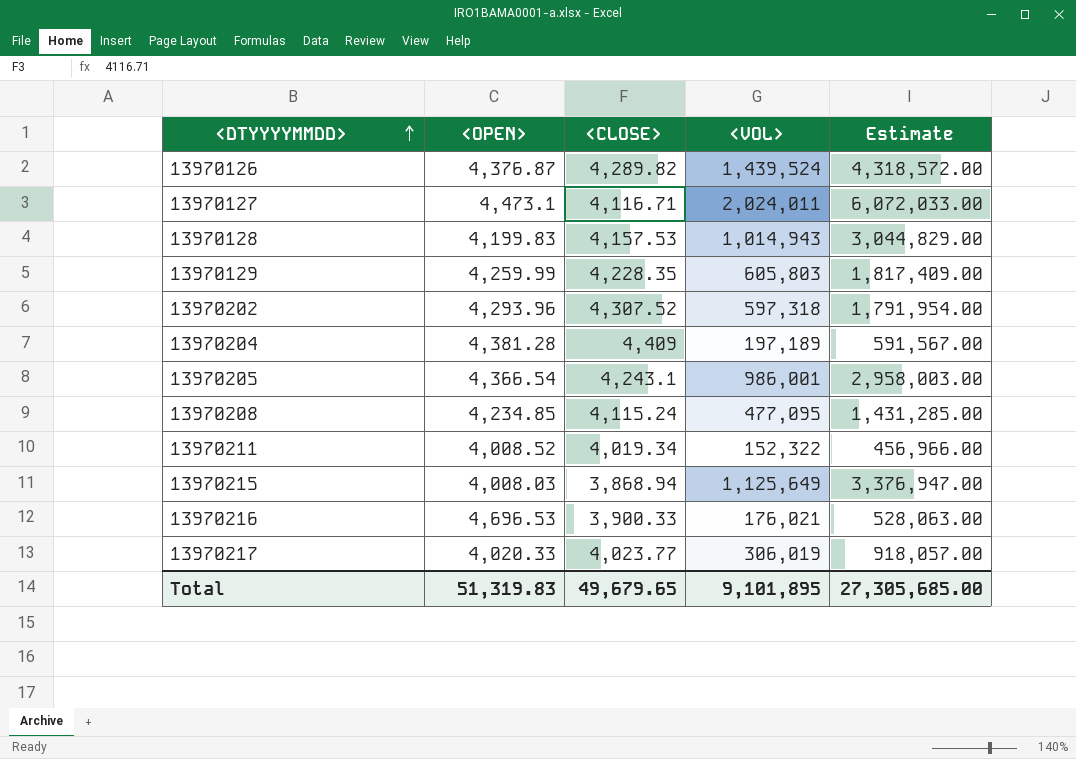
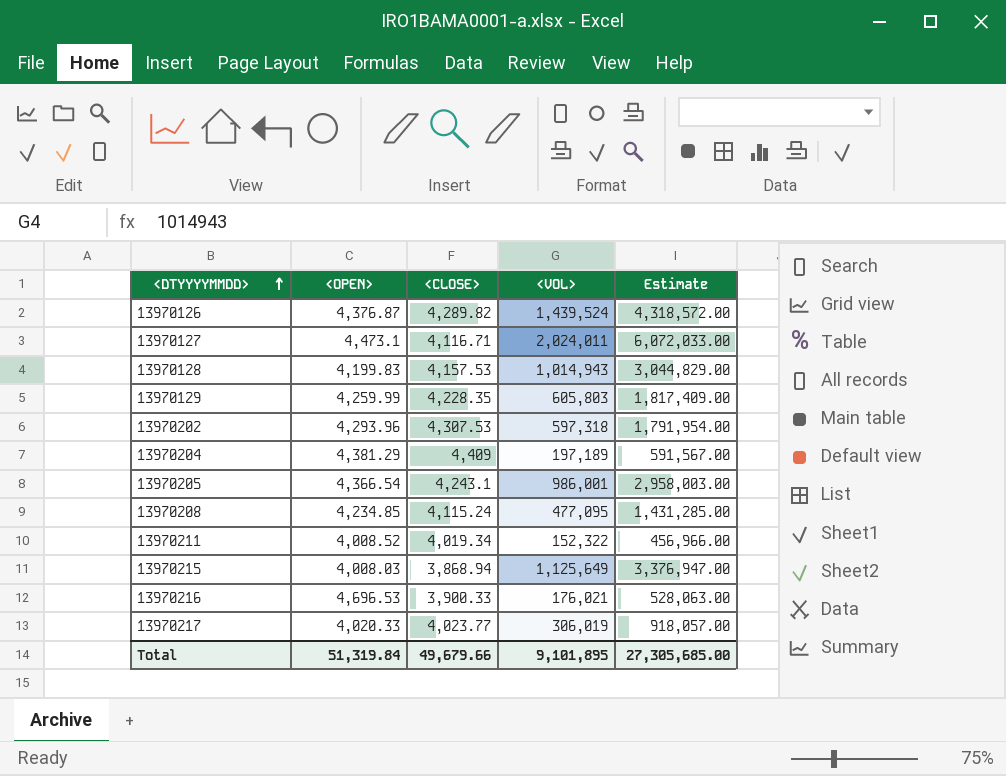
13970202 | <CLOSE>: 4,307.52 -> 4,307.53
13970204 | <OPEN>: 4,381.28 -> 4,381.29
Total | <OPEN>: 51,319.83 -> 51,319.84
Total | <CLOSE>: 49,679.65 -> 49,679.66

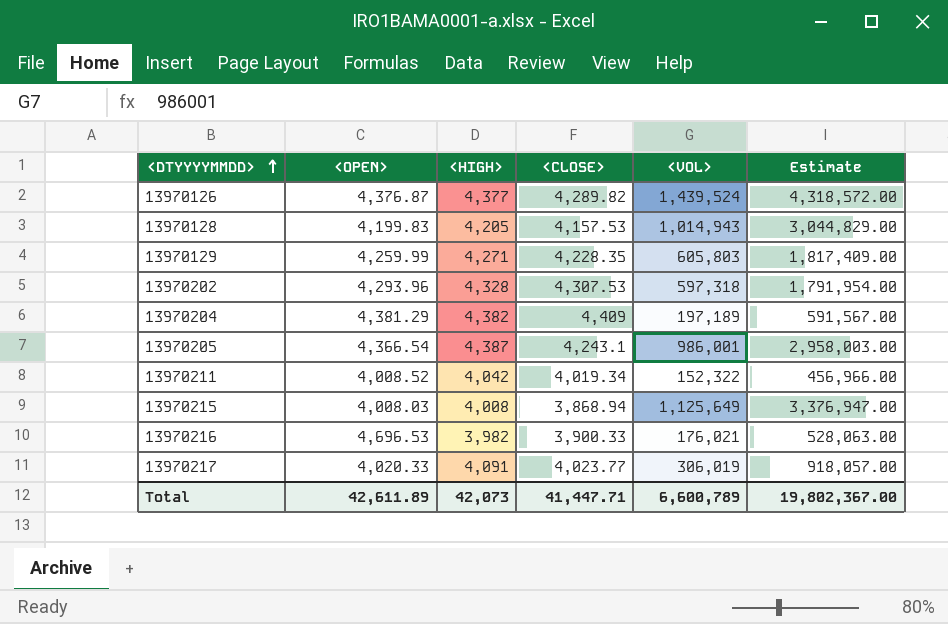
column <HIGH> | position: none -> 3
row 13970127: 4,473.1 | 4,116.71 | 2,024,011 | 6,072,033.00 -> none
row 13970208: 4,234.85 | 4,115.24 | 477,095 | 1,431,285.00 -> none
Total | <OPEN>: 51,319.84 -> 42,611.89
Total | <CLOSE>: 49,679.66 -> 41,447.71
Total | <VOL>: 9,101,895 -> 6,600,789
Total | Estimate: 27,305,685.00 -> 19,802,367.00

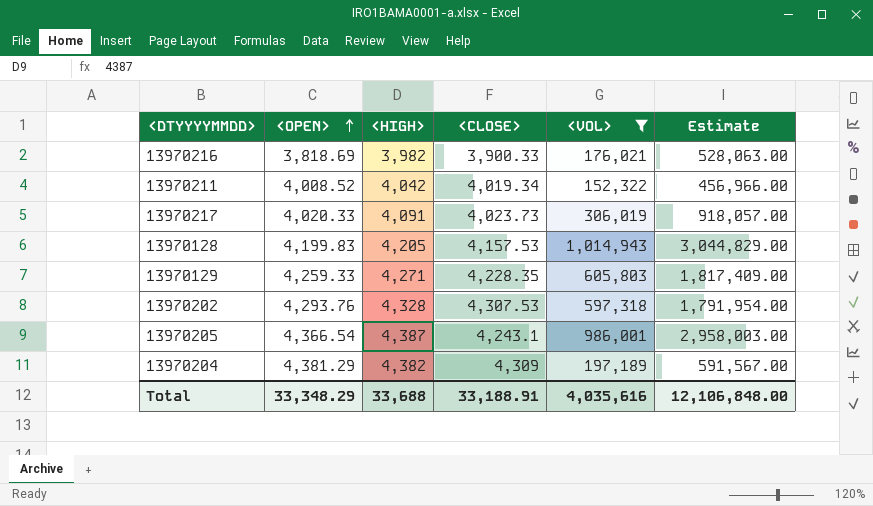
filter: none -> <VOL> <= 1,014,943
row order: <DTYYYYMMDD> ascending -> <OPEN> ascending
13970216 | <OPEN>: 4,696.53 -> 3,818.69
13970217 | <CLOSE>: 4,023.77 -> 4,023.73
13970129 | <OPEN>: 4,259.99 -> 4,259.33
13970202 | <OPEN>: 4,293.96 -> 4,293.76
13970204 | <CLOSE>: 4,409 -> 4,309
Total | <OPEN>: 42,611.89 -> 33,348.29
Total | <HIGH>: 42,073 -> 33,688
Total | <CLOSE>: 41,447.71 -> 33,188.91
Total | <VOL>: 6,600,789 -> 4,035,616
Total | Estimate: 19,802,367.00 -> 12,106,848.00

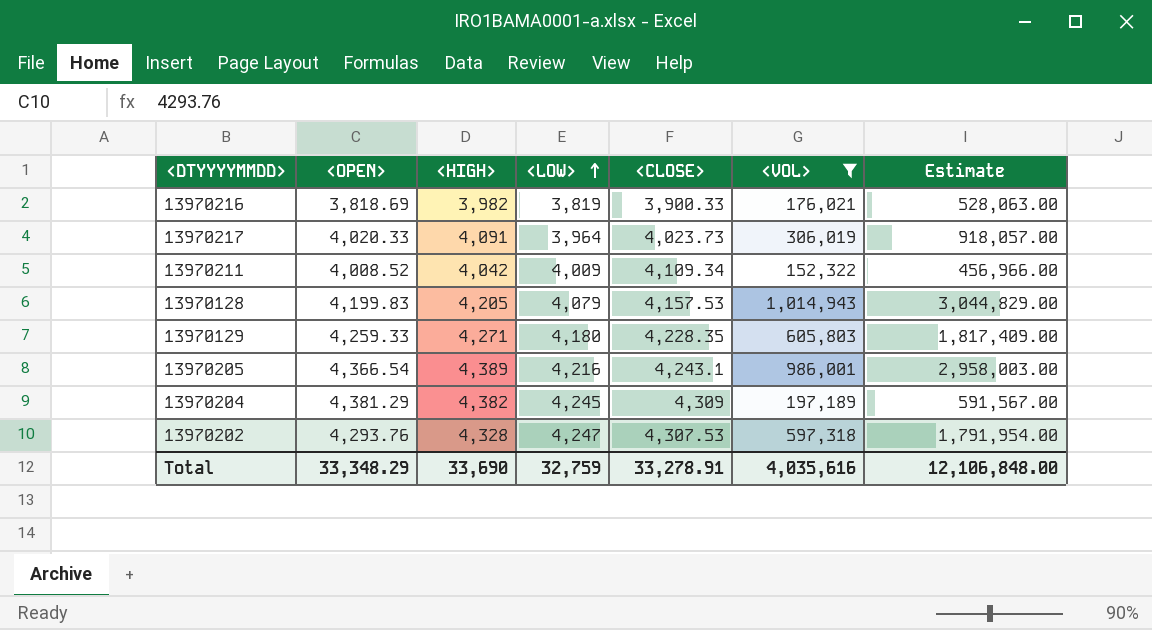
row order: <OPEN> ascending -> <LOW> ascending
column <LOW> | position: none -> 4
13970211 | <CLOSE>: 4,019.34 -> 4,109.34
13970205 | <HIGH>: 4,387 -> 4,389
Total | <HIGH>: 33,688 -> 33,690
Total | <CLOSE>: 33,188.91 -> 33,278.91

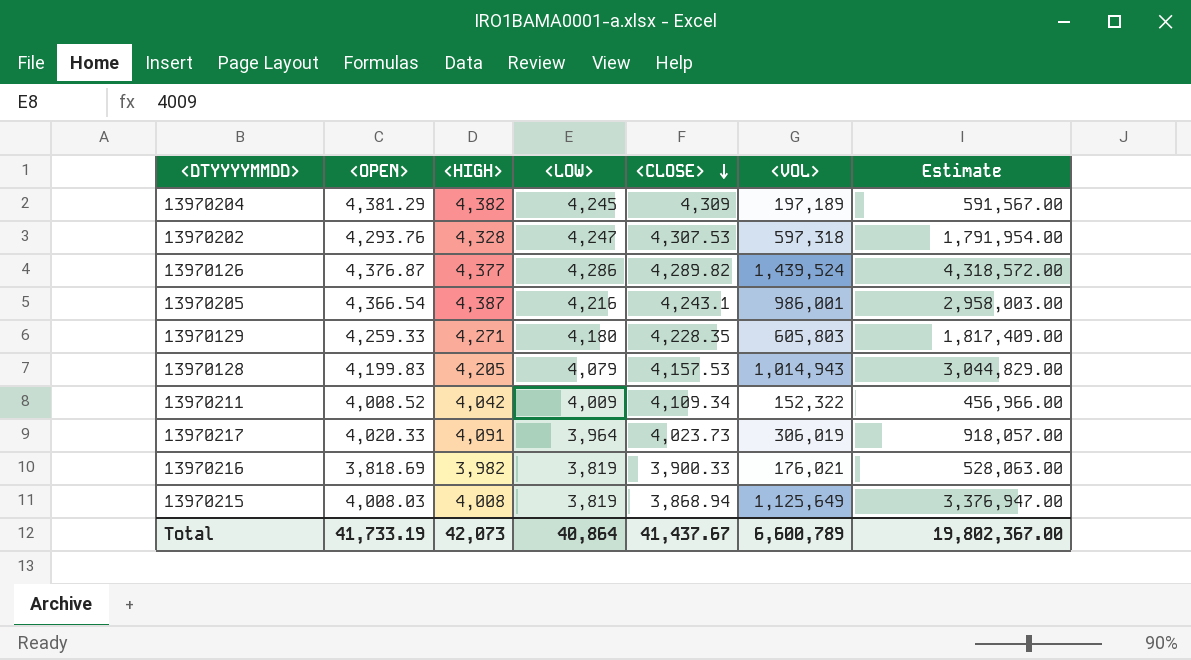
filter: <VOL> <= 1,014,943 -> none
row order: <LOW> ascending -> <CLOSE> descending
13970205 | <HIGH>: 4,389 -> 4,387
Total | <OPEN>: 33,348.29 -> 41,733.19
Total | <HIGH>: 33,690 -> 42,073
Total | <LOW>: 32,759 -> 40,864
Total | <CLOSE>: 33,278.91 -> 41,437.67
Total | <VOL>: 4,035,616 -> 6,600,789
Total | Estimate: 12,106,848.00 -> 19,802,367.00

